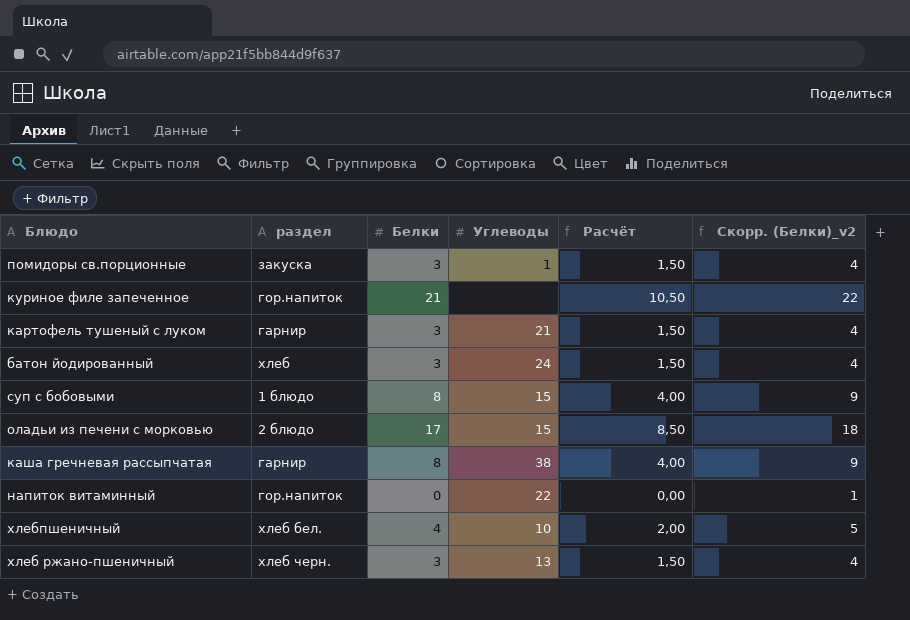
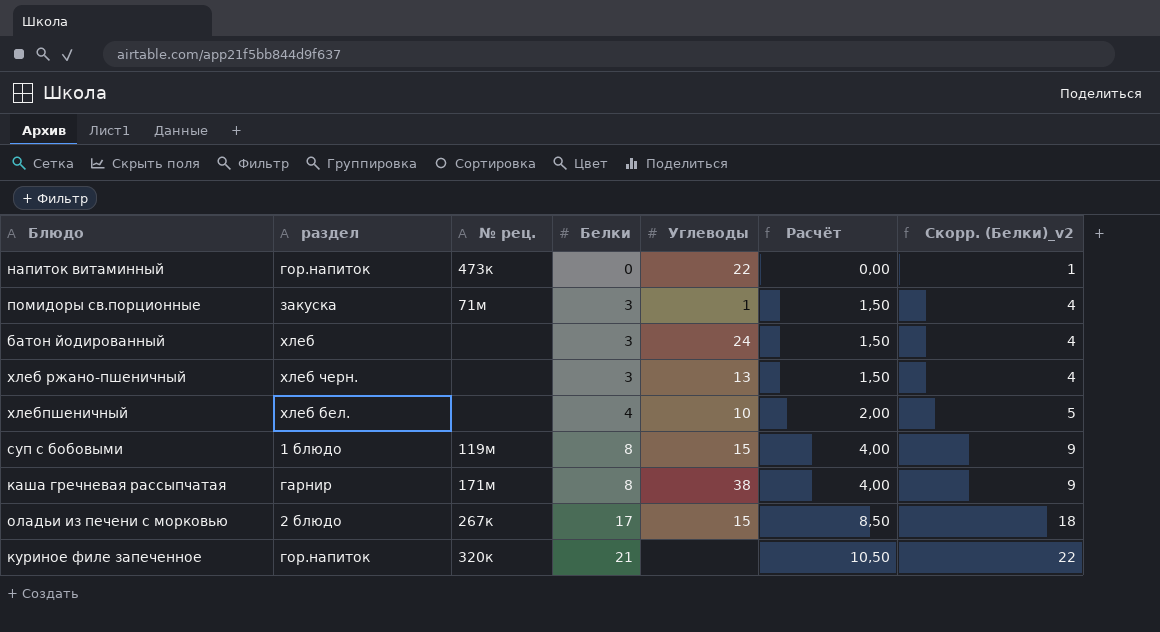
row order: none -> Белки ascending
column № рец. | position: none -> 3
row картофель тушеный с луком: гарнир | 3 | 21 | 1,50 | 4 -> none

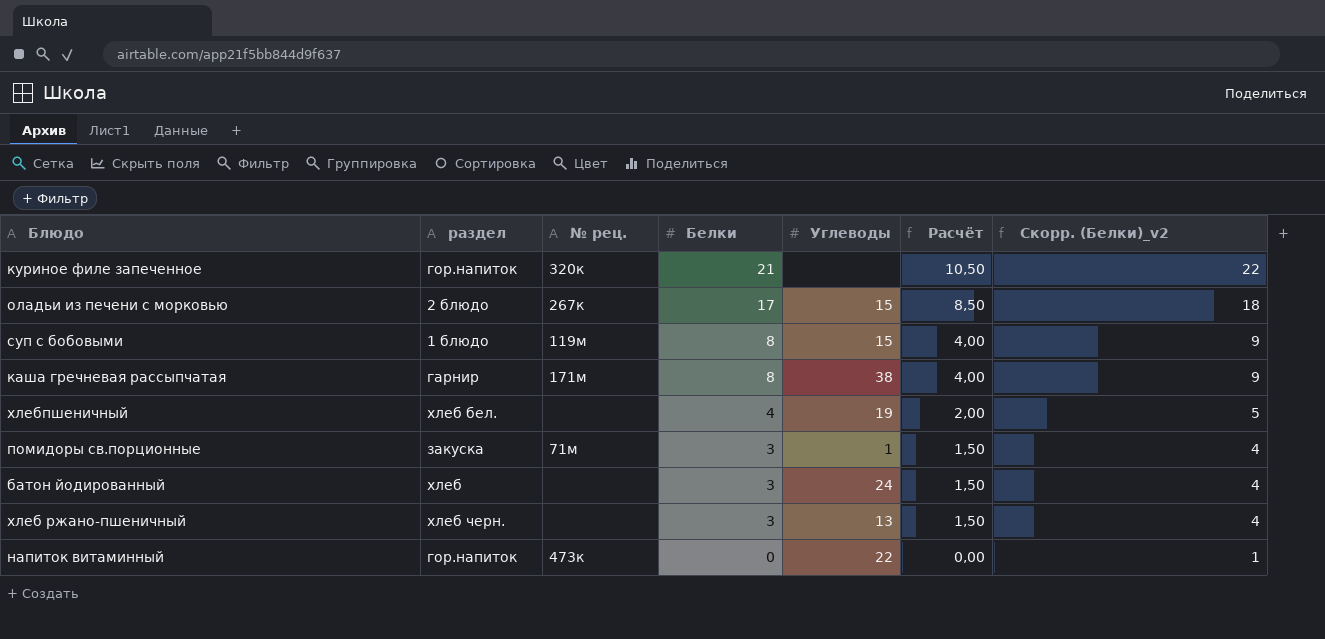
row order: Белки ascending -> Белки descending
хлебпшеничный | Углеводы: 10 -> 19

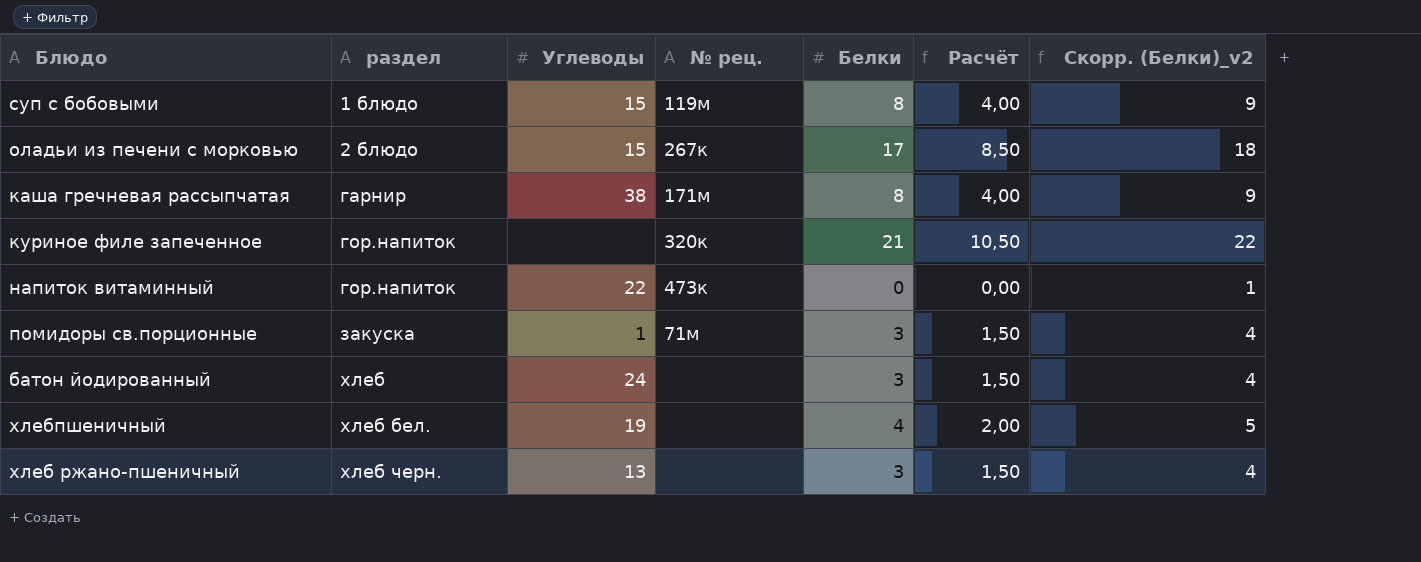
row order: Белки descending -> раздел ascending
column Углеводы | position: 5 -> 3

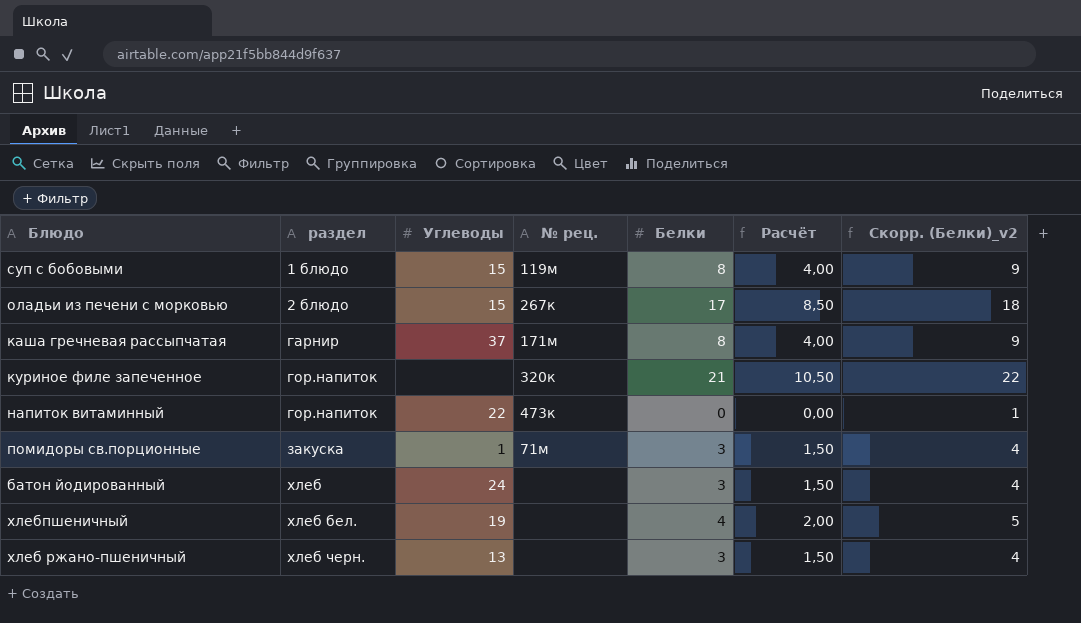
каша гречневая рассыпчатая | Углеводы: 38 -> 37

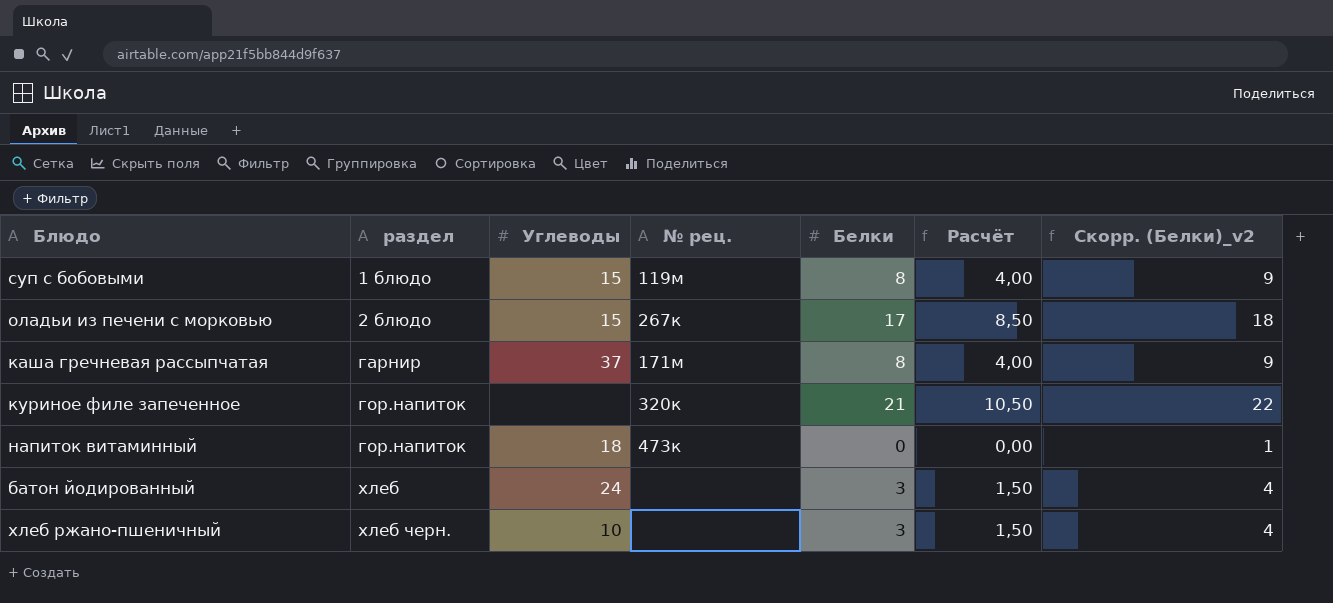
row помидоры св.порционные: закуска | 1 | 71м | 3 | 1,50 | 4 -> none
row хлебпшеничный: хлеб бел. | 19 | none | 4 | 2,00 | 5 -> none
напиток витаминный | Углеводы: 22 -> 18
хлеб ржано-пшеничный | Углеводы: 13 -> 10

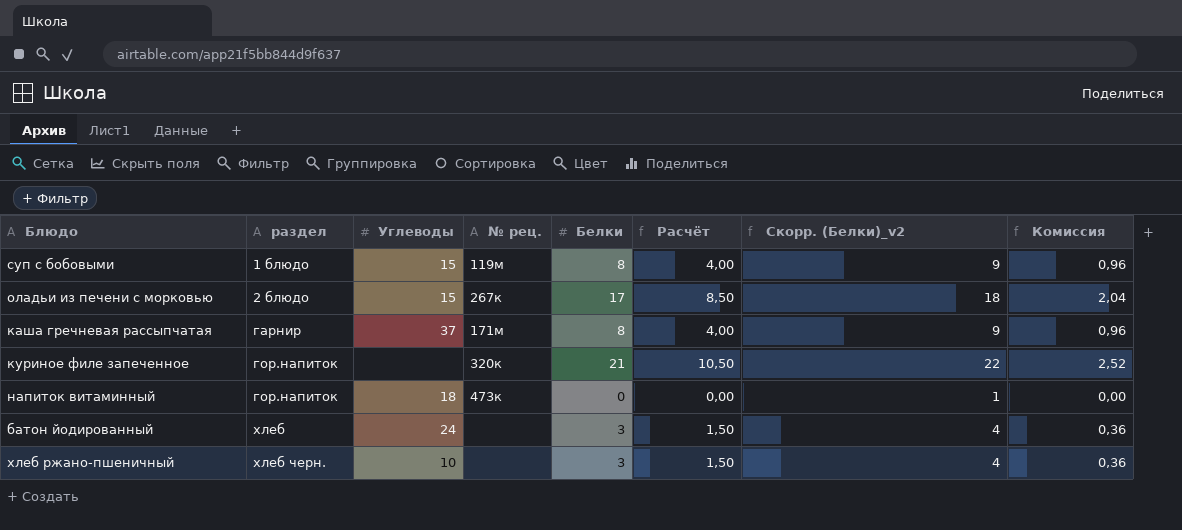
column Комиссия | formula: none -> [Белки] * 0,12

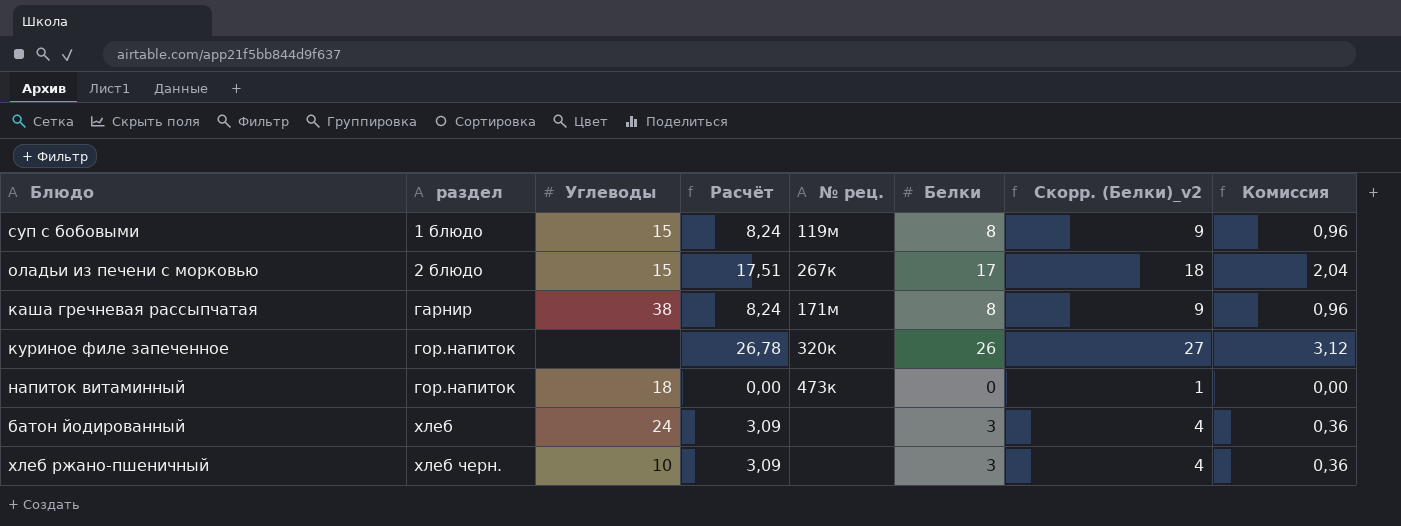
column Расчёт | formula: [Белки] * 0,5 -> [Белки] * 1,03
column Расчёт | position: 6 -> 4
каша гречневая рассыпчатая | Углеводы: 37 -> 38
куриное филе запеченное | Белки: 21 -> 26
куриное филе запеченное | Скорр. (Белки)_v2: 22 -> 27
куриное филе запеченное | Комиссия: 2,52 -> 3,12

